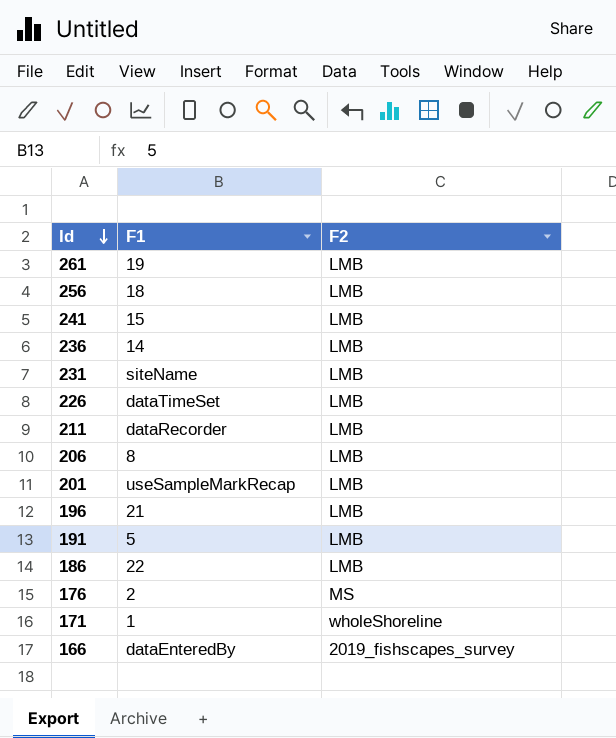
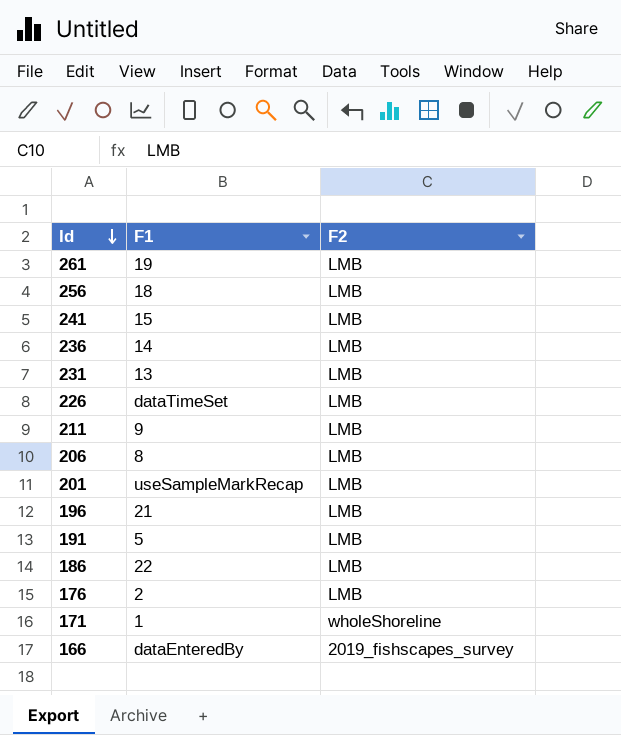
231 | F1: siteName -> 13
211 | F1: dataRecorder -> 9
176 | F2: MS -> LMB

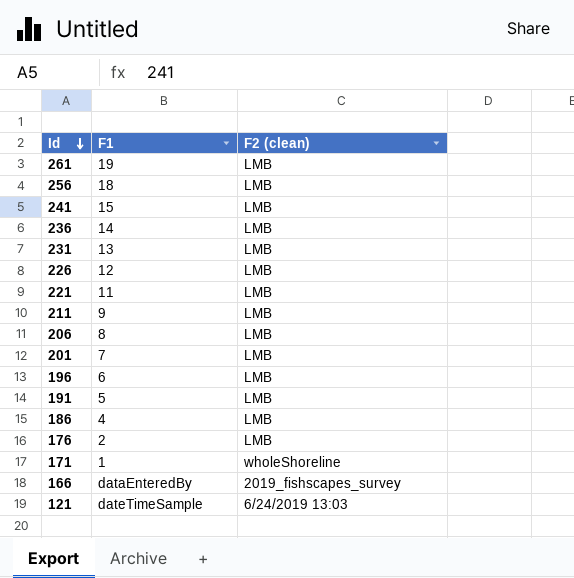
column name: F2 -> F2 (clean)
226 | F1: dataTimeSet -> 12
row 221: none -> 11 | LMB
201 | F1: useSampleMarkRecap -> 7
196 | F1: 21 -> 6
186 | F1: 22 -> 4
row 121: none -> dateTimeSample | 6/24/2019 13:03

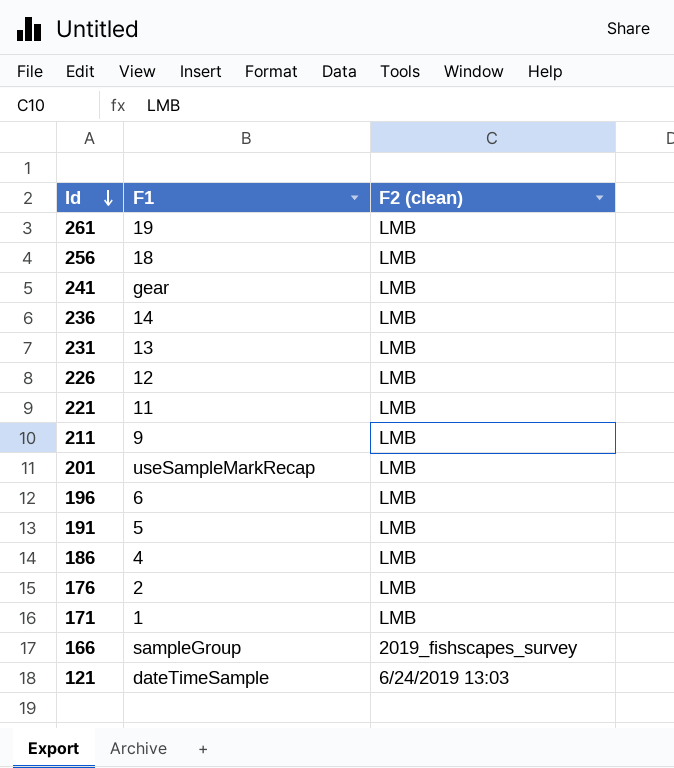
row 206: 8 | LMB -> none
241 | F1: 15 -> gear
201 | F1: 7 -> useSampleMarkRecap
171 | F2 (clean): wholeShoreline -> LMB
166 | F1: dataEnteredBy -> sampleGroup

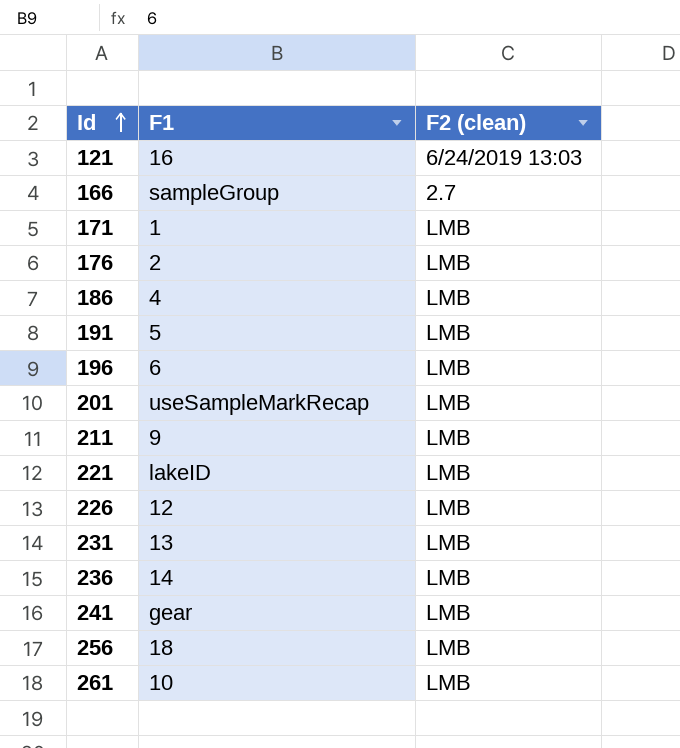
row order: Id descending -> Id ascending
121 | F1: dateTimeSample -> 16
166 | F2 (clean): 2019_fishscapes_survey -> 2.7
221 | F1: 11 -> lakeID
261 | F1: 19 -> 10

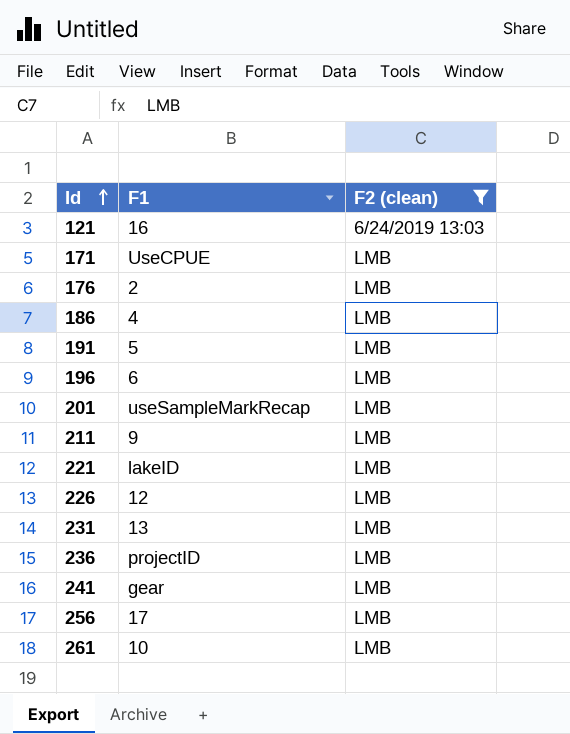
filter: none -> F2 (clean) != 2.7
171 | F1: 1 -> UseCPUE
236 | F1: 14 -> projectID
256 | F1: 18 -> 17

